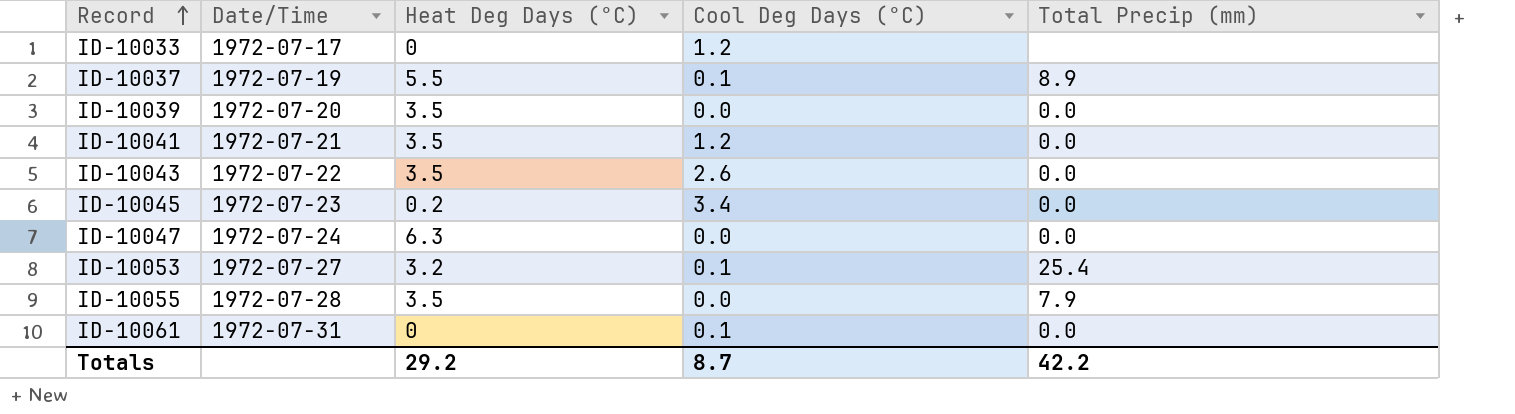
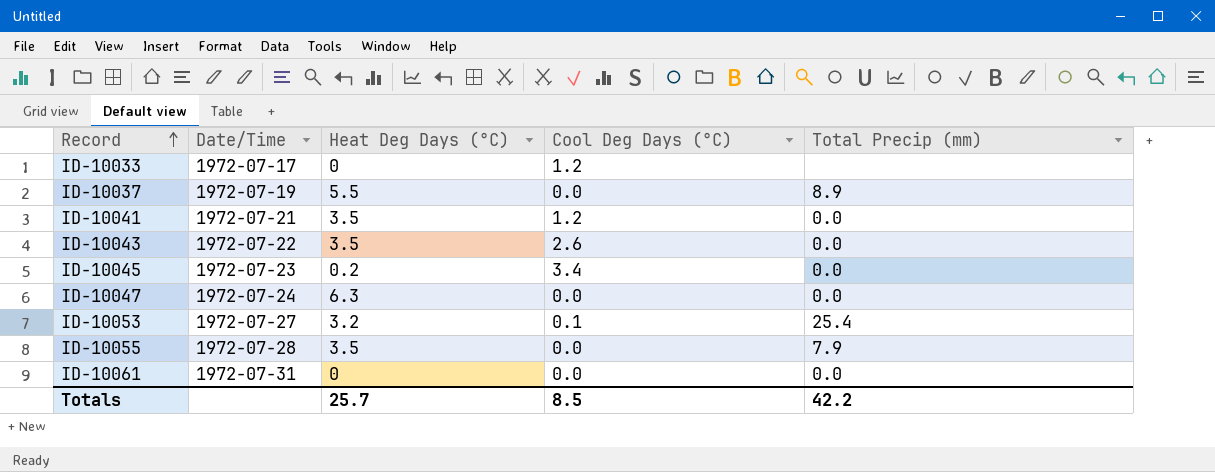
row ID-10039: 1972-07-20 | 3.5 | 0.0 | 0.0 -> none
ID-10037 | Cool Deg Days (°C): 0.1 -> 0.0
ID-10061 | Cool Deg Days (°C): 0.1 -> 0.0
Totals | Heat Deg Days (°C): 29.2 -> 25.7
Totals | Cool Deg Days (°C): 8.7 -> 8.5

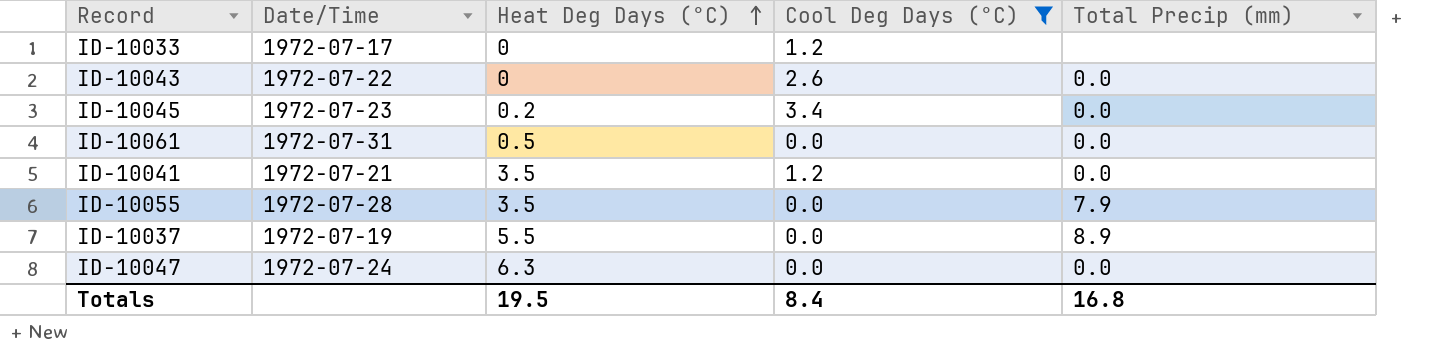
filter: none -> Cool Deg Days (°C) != 0.1
row order: Record ascending -> Heat Deg Days (°C) ascending
ID-10043 | Heat Deg Days (°C): 3.5 -> 0
ID-10061 | Heat Deg Days (°C): 0 -> 0.5
Totals | Heat Deg Days (°C): 25.7 -> 19.5
Totals | Cool Deg Days (°C): 8.5 -> 8.4
Totals | Total Precip (mm): 42.2 -> 16.8

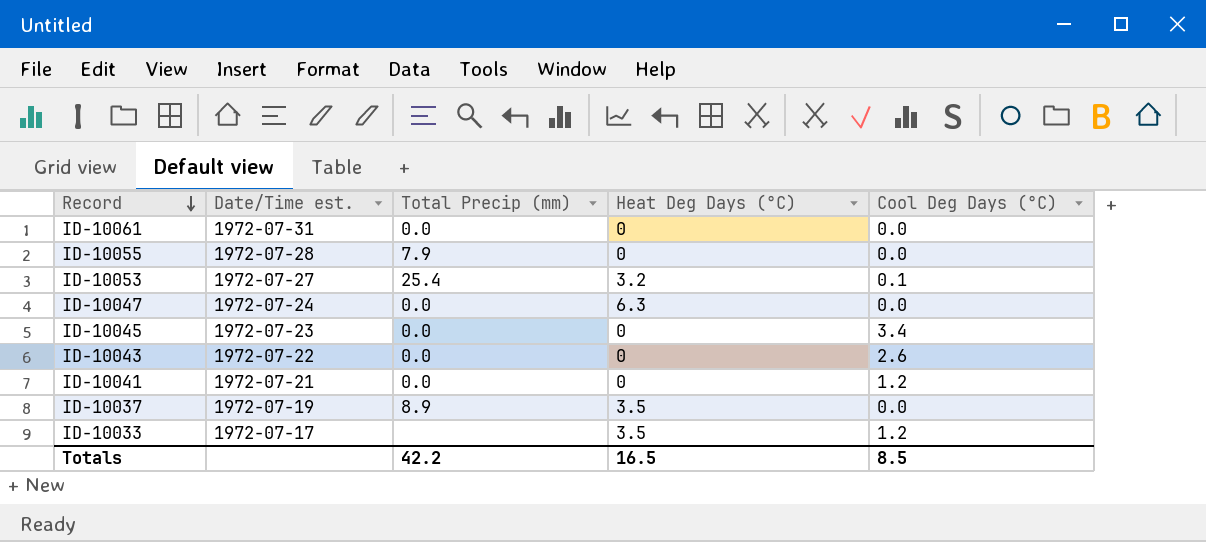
filter: Cool Deg Days (°C) != 0.1 -> none
row order: Heat Deg Days (°C) ascending -> Record descending
column name: Date/Time -> Date/Time est.
column Total Precip (mm) | position: 5 -> 3
ID-10061 | Heat Deg Days (°C): 0.5 -> 0
ID-10055 | Heat Deg Days (°C): 3.5 -> 0
ID-10045 | Heat Deg Days (°C): 0.2 -> 0
ID-10041 | Heat Deg Days (°C): 3.5 -> 0
ID-10037 | Heat Deg Days (°C): 5.5 -> 3.5
ID-10033 | Heat Deg Days (°C): 0 -> 3.5
Totals | Total Precip (mm): 16.8 -> 42.2
Totals | Heat Deg Days (°C): 19.5 -> 16.5
Totals | Cool Deg Days (°C): 8.4 -> 8.5

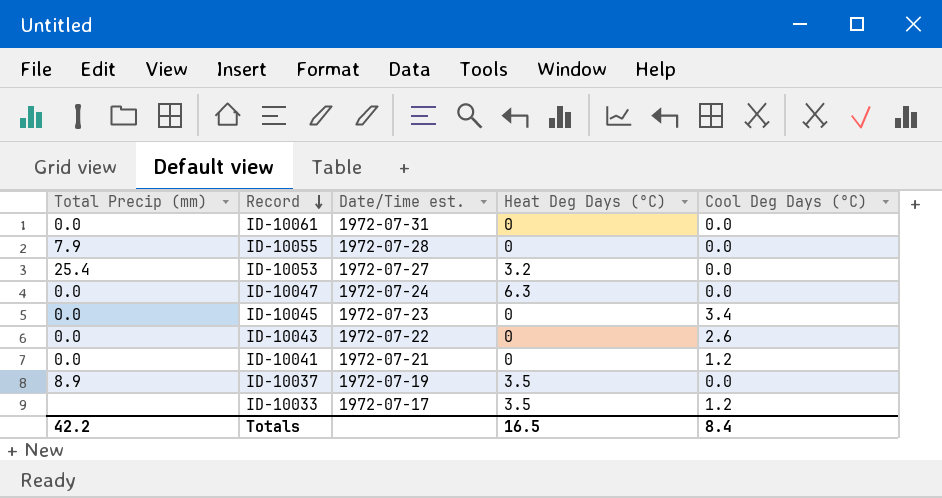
column Total Precip (mm) | position: 3 -> 1
ID-10053 | Cool Deg Days (°C): 0.1 -> 0.0
Totals | Cool Deg Days (°C): 8.5 -> 8.4

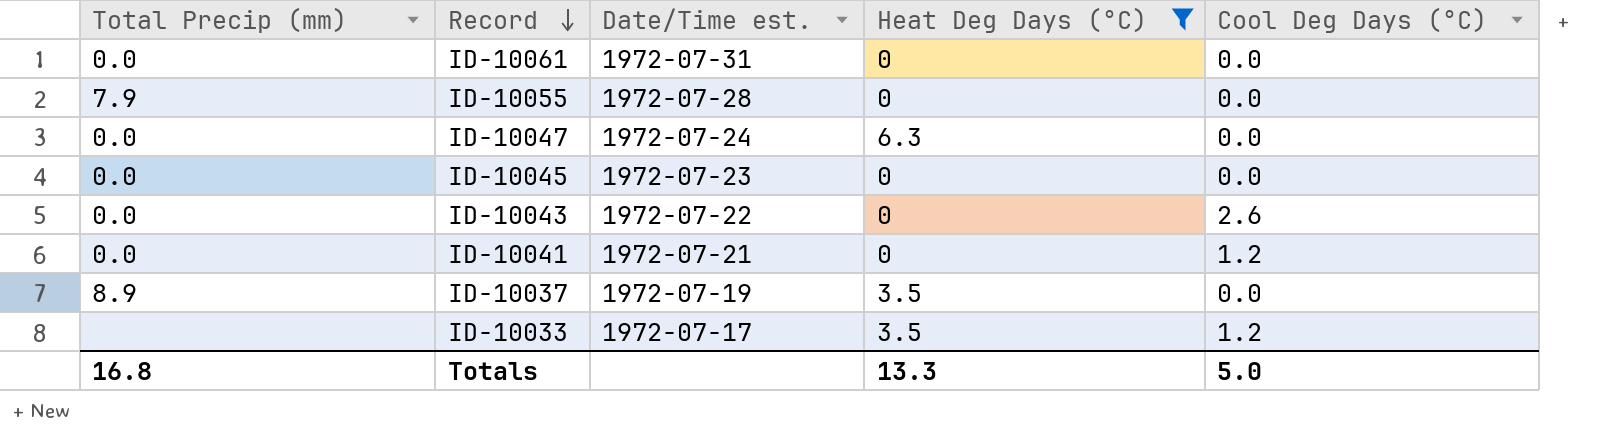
filter: none -> Heat Deg Days (°C) != 3.2
ID-10045 | Cool Deg Days (°C): 3.4 -> 0.0
Totals | Total Precip (mm): 42.2 -> 16.8
Totals | Heat Deg Days (°C): 16.5 -> 13.3
Totals | Cool Deg Days (°C): 8.4 -> 5.0

